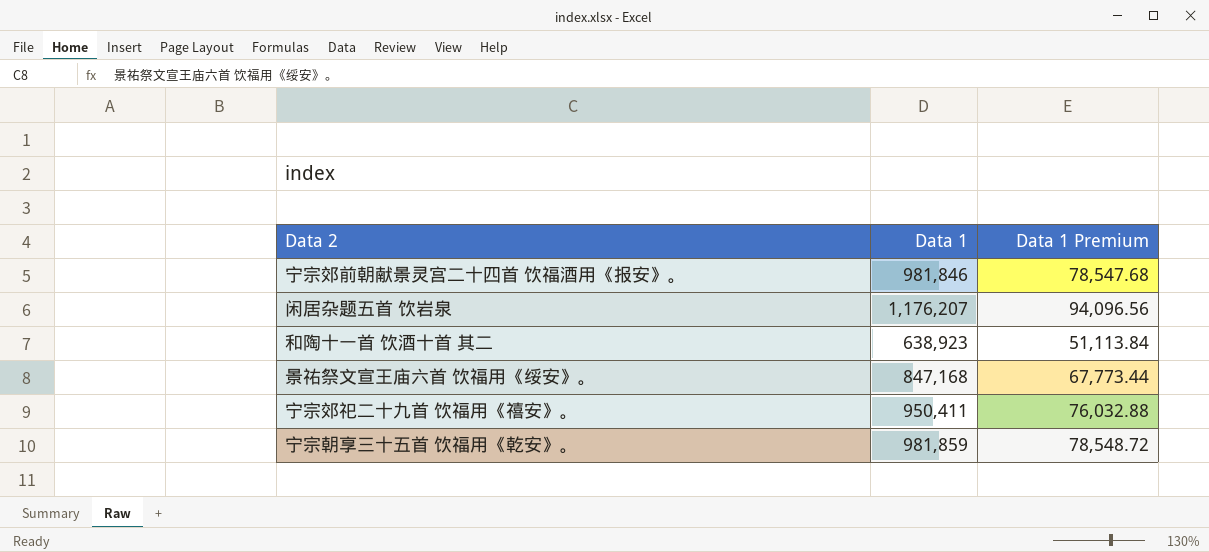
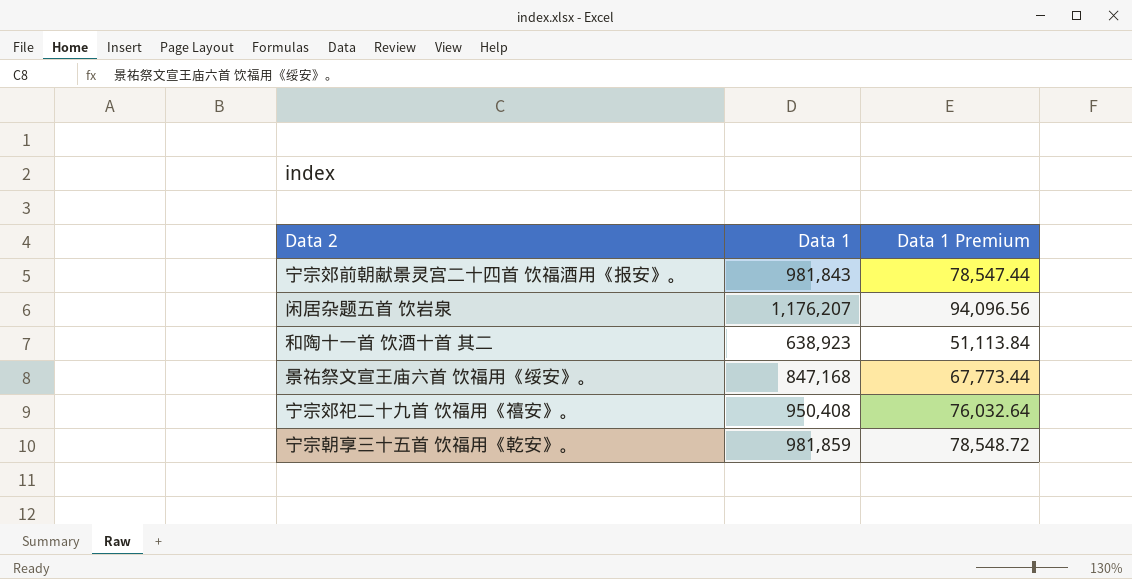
宁宗郊前朝献景灵宫二十四首 饮福酒用《报安》。 | Data 1: 981,846 -> 981,843
宁宗郊前朝献景灵宫二十四首 饮福酒用《报安》。 | Data 1 Premium: 78,547.68 -> 78,547.44
宁宗郊祀二十九首 饮福用《禧安》。 | Data 1: 950,411 -> 950,408
宁宗郊祀二十九首 饮福用《禧安》。 | Data 1 Premium: 76,032.88 -> 76,032.64

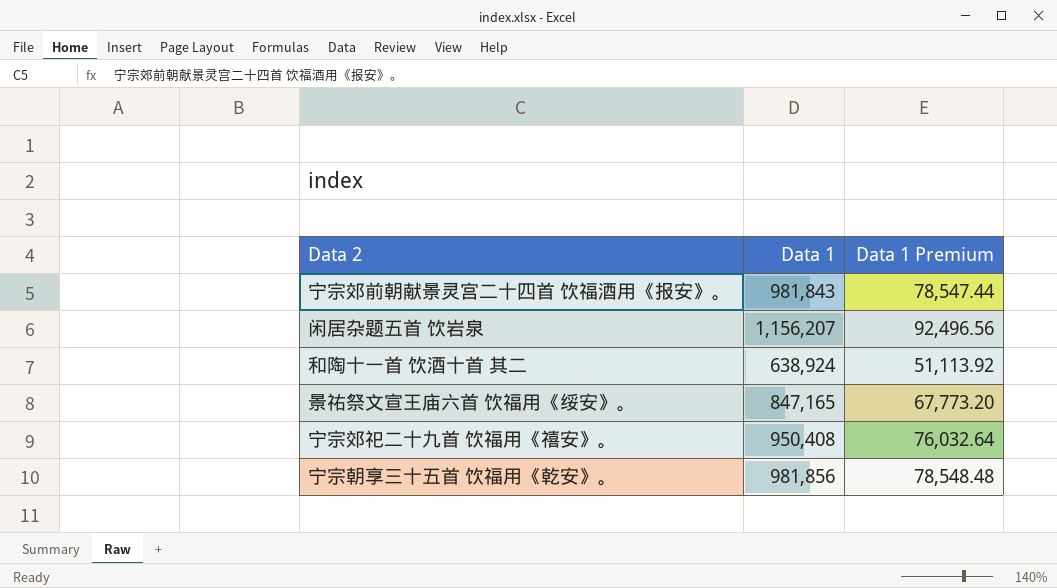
闲居杂题五首 饮岩泉 | Data 1: 1,176,207 -> 1,156,207
闲居杂题五首 饮岩泉 | Data 1 Premium: 94,096.56 -> 92,496.56
和陶十一首 饮酒十首 其二 | Data 1: 638,923 -> 638,924
和陶十一首 饮酒十首 其二 | Data 1 Premium: 51,113.84 -> 51,113.92
景祐祭文宣王庙六首 饮福用《绥安》。 | Data 1: 847,168 -> 847,165
景祐祭文宣王庙六首 饮福用《绥安》。 | Data 1 Premium: 67,773.44 -> 67,773.20
宁宗朝享三十五首 饮福用《乾安》。 | Data 1: 981,859 -> 981,856
宁宗朝享三十五首 饮福用《乾安》。 | Data 1 Premium: 78,548.72 -> 78,548.48

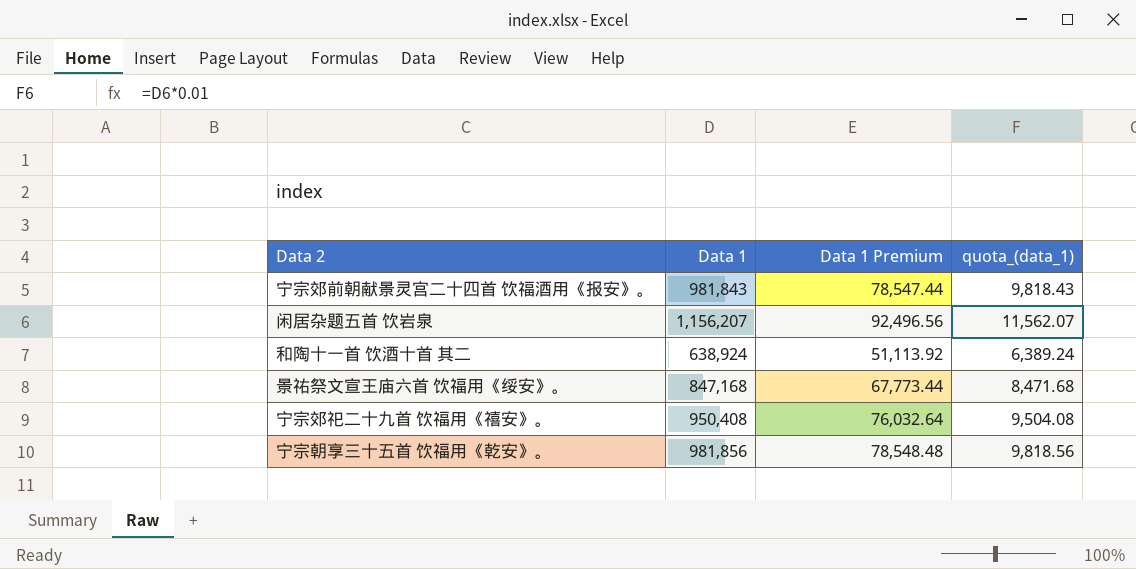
column quota_(data_1) | formula: none -> [Data 1] * 0.01
景祐祭文宣王庙六首 饮福用《绥安》。 | Data 1: 847,165 -> 847,168
景祐祭文宣王庙六首 饮福用《绥安》。 | Data 1 Premium: 67,773.20 -> 67,773.44

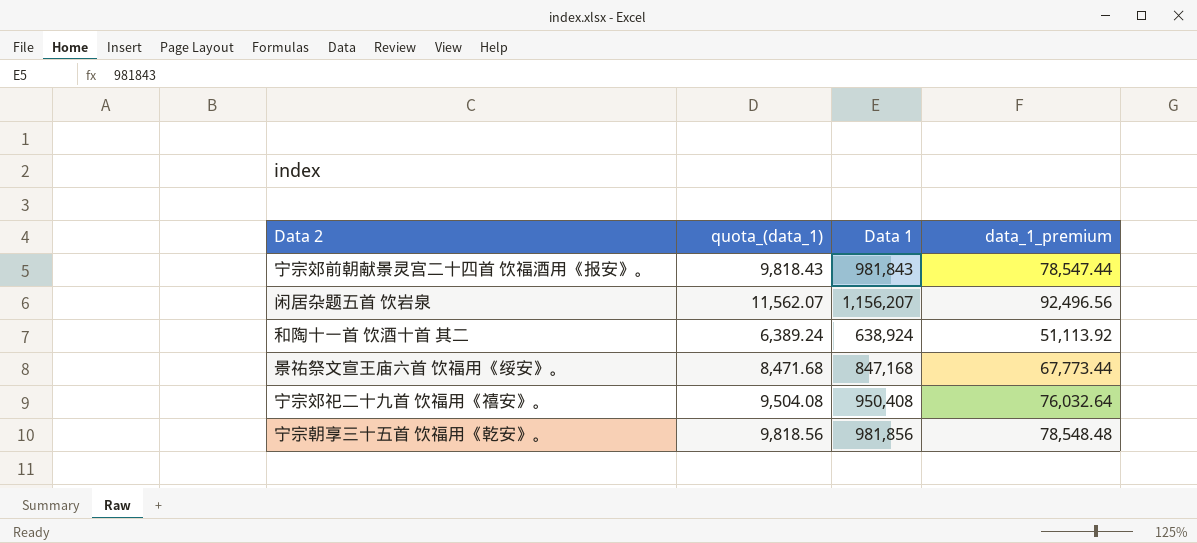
column quota_(data_1) | position: 4 -> 2
column name: Data 1 Premium -> data_1_premium

